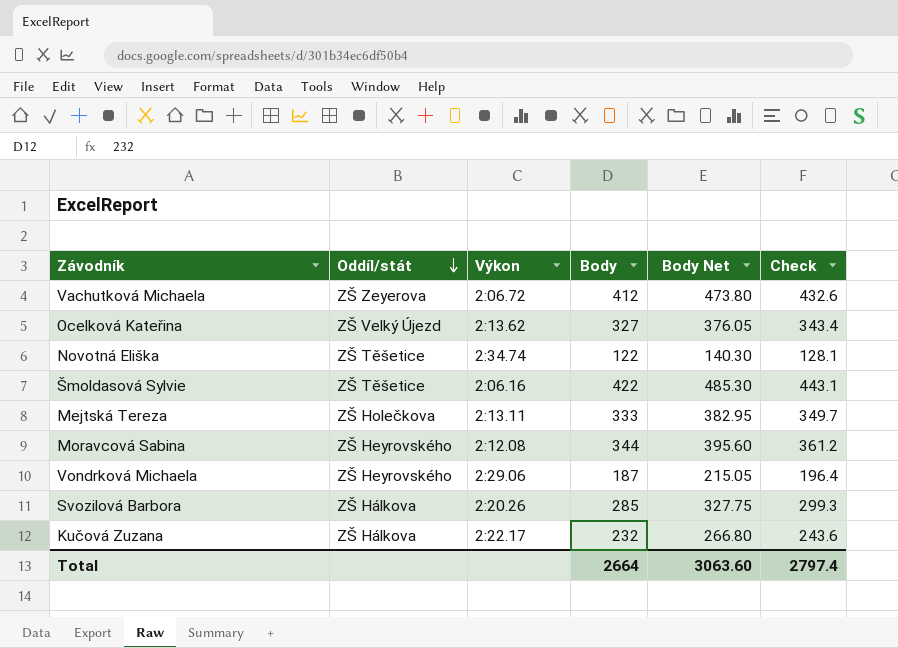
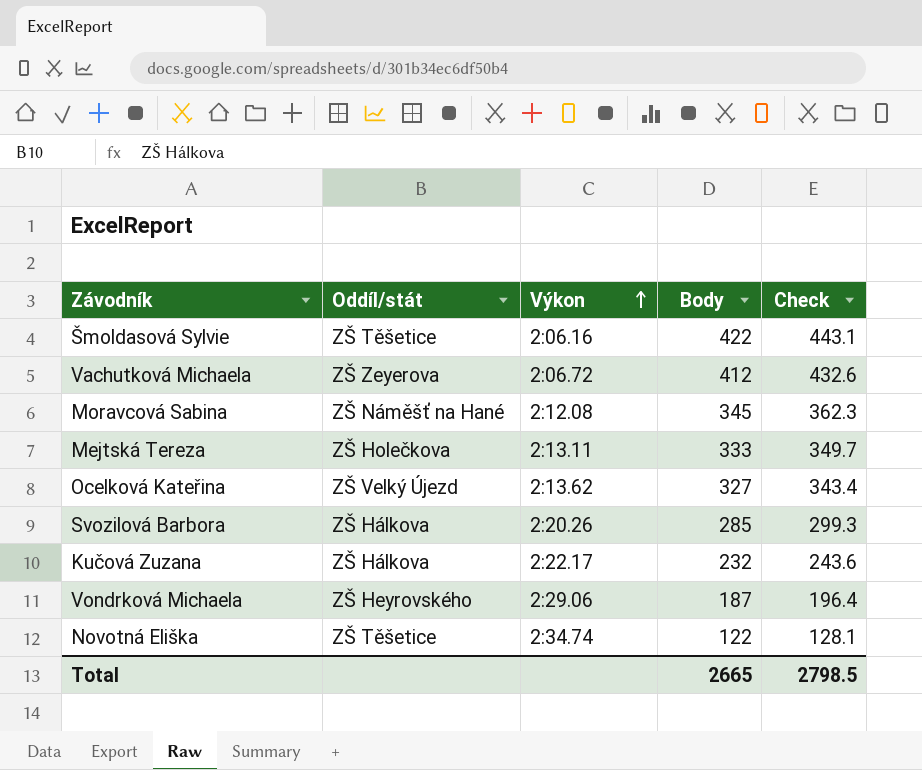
row order: Oddíl/stát descending -> Výkon ascending
column Body Net | formula: [Body] * 1.15 -> none
Moravcová Sabina | Oddíl/stát: ZŠ Heyrovského -> ZŠ Náměšť na Hané
Moravcová Sabina | Body: 344 -> 345
Moravcová Sabina | Check: 361.2 -> 362.3
Total | Body: 2664 -> 2665
Total | Check: 2797.4 -> 2798.5

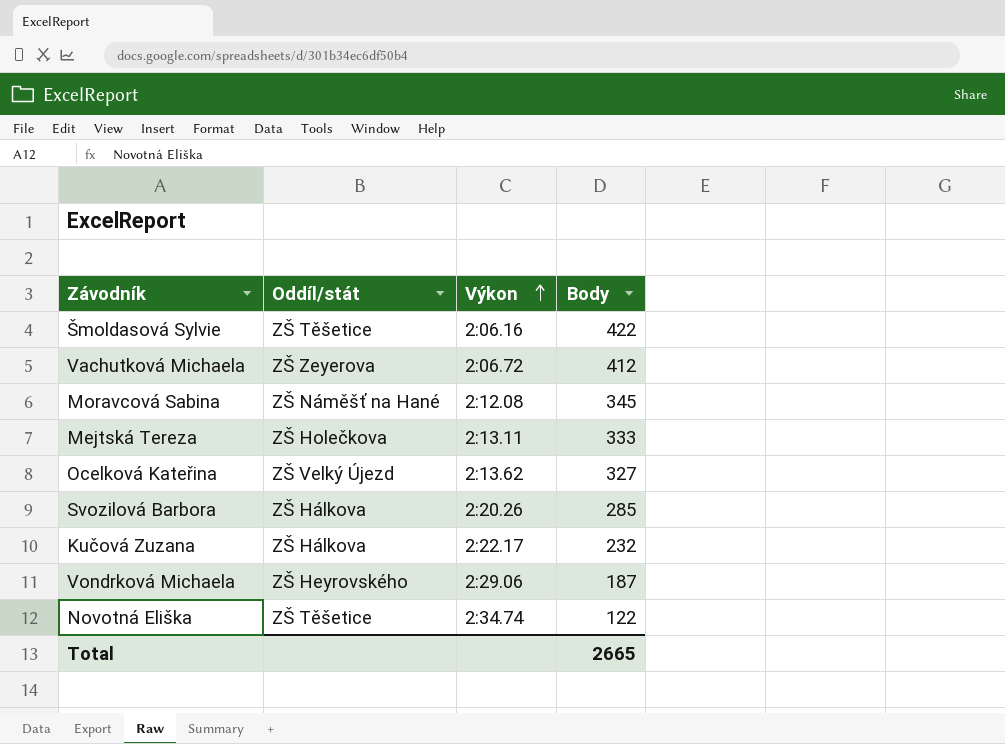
column Check | formula: [Body] * 1.05 -> none

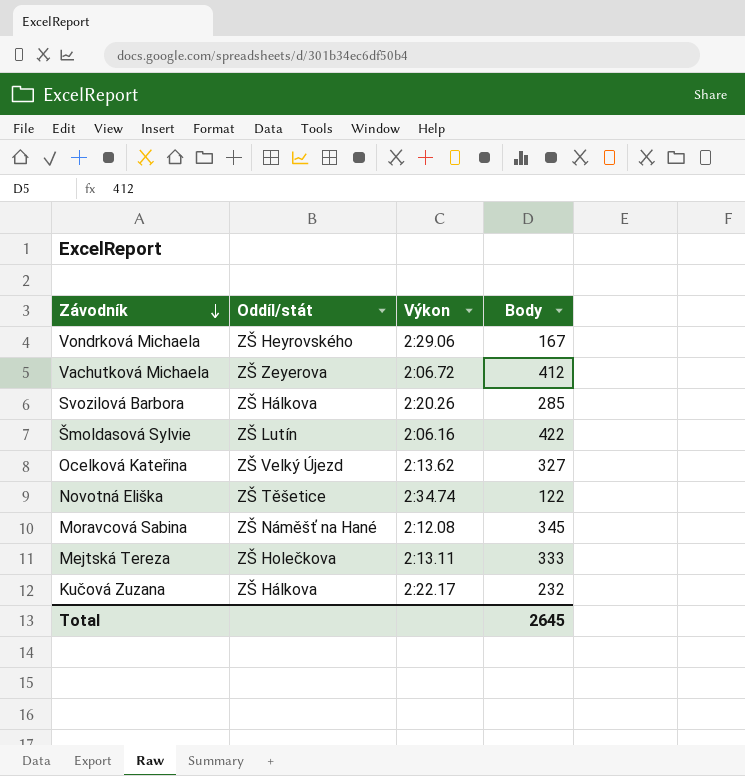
row order: Výkon ascending -> Závodník descending
Vondrková Michaela | Body: 187 -> 167
Šmoldasová Sylvie | Oddíl/stát: ZŠ Těšetice -> ZŠ Lutín
Total | Body: 2665 -> 2645

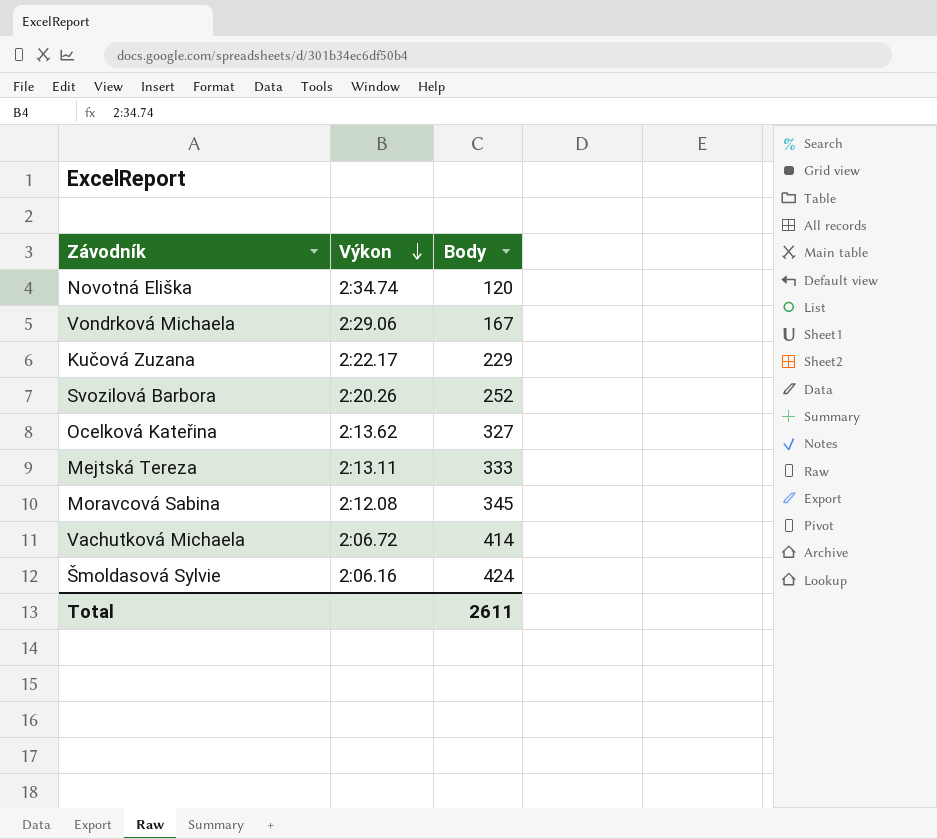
row order: Závodník descending -> Výkon descending
column Oddíl/stát | position: 2 -> none
Novotná Eliška | Body: 122 -> 120
Kučová Zuzana | Body: 232 -> 229
Svozilová Barbora | Body: 285 -> 252
Vachutková Michaela | Body: 412 -> 414
Šmoldasová Sylvie | Body: 422 -> 424
Total | Body: 2645 -> 2611

